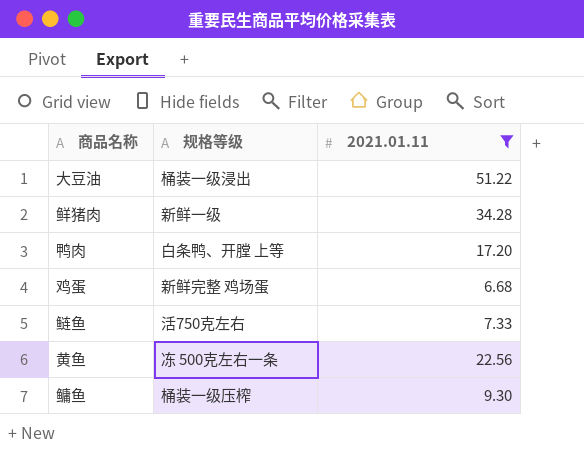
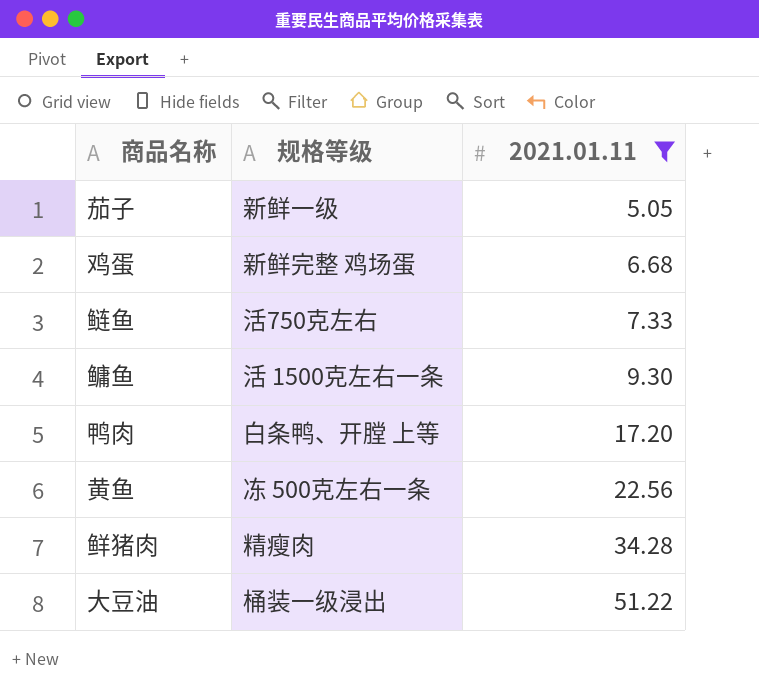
row order: none -> 2021.01.11 ascending
row 茄子: none -> 新鲜一级 | 5.05
鳙鱼 | 规格等级: 桶装一级压榨 -> 活 1500克左右一条
鲜猪肉 | 规格等级: 新鲜一级 -> 精瘦肉

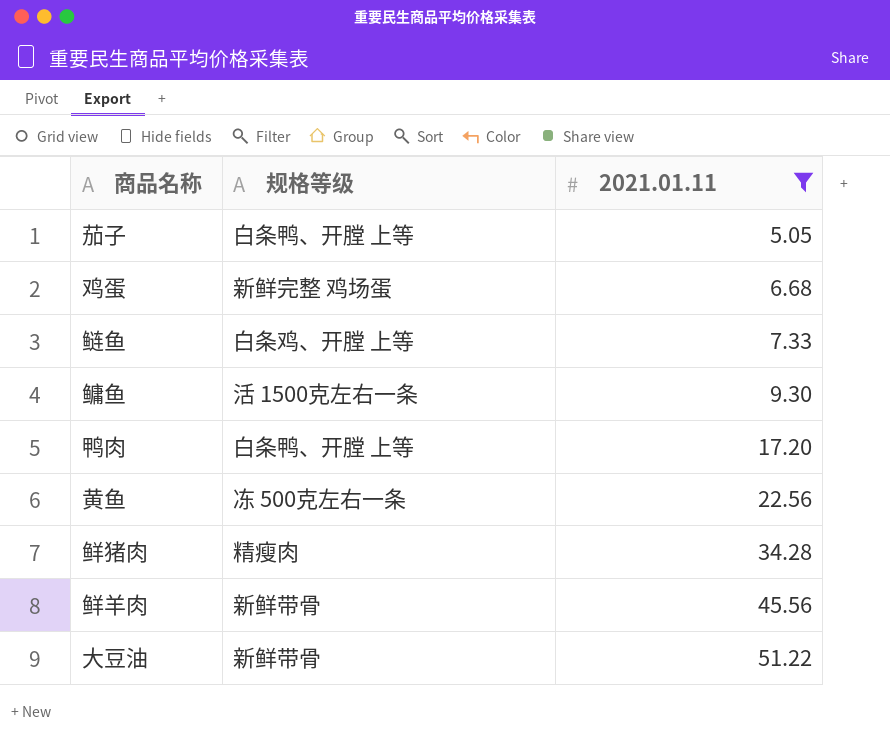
茄子 | 规格等级: 新鲜一级 -> 白条鸭、开膛 上等
鲢鱼 | 规格等级: 活750克左右 -> 白条鸡、开膛 上等
row 鲜羊肉: none -> 新鲜带骨 | 45.56
大豆油 | 规格等级: 桶装一级浸出 -> 新鲜带骨

